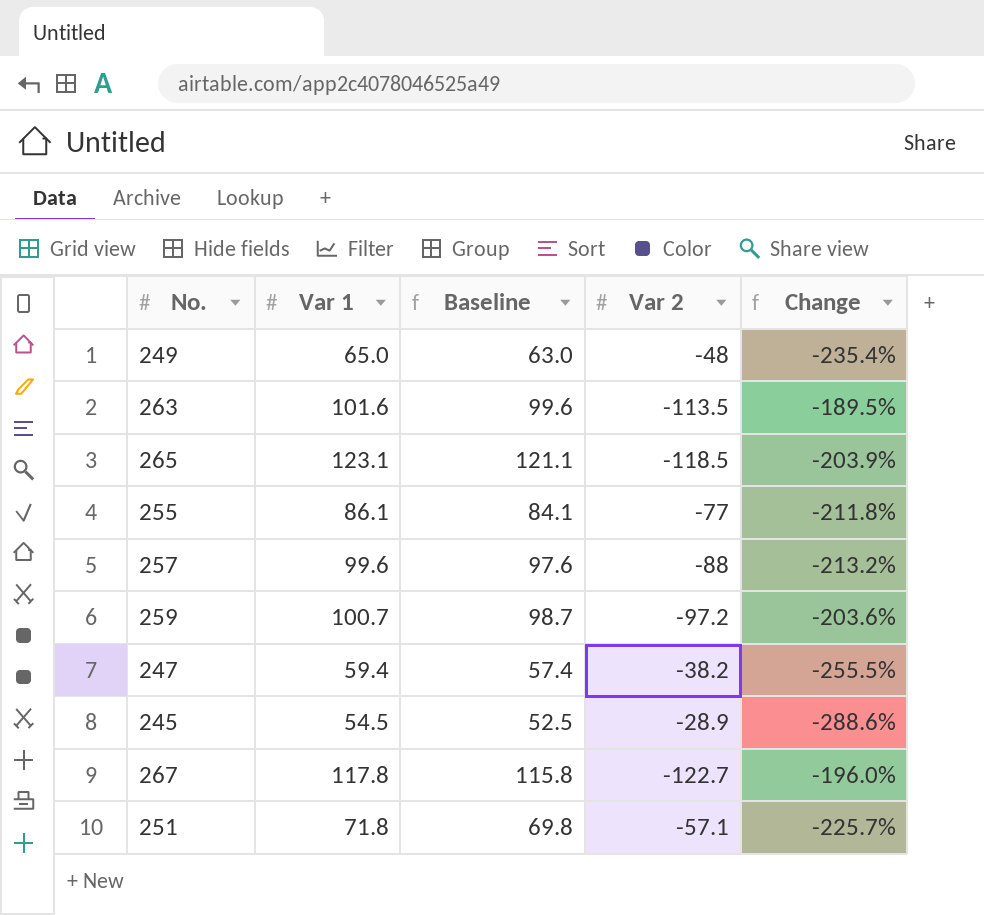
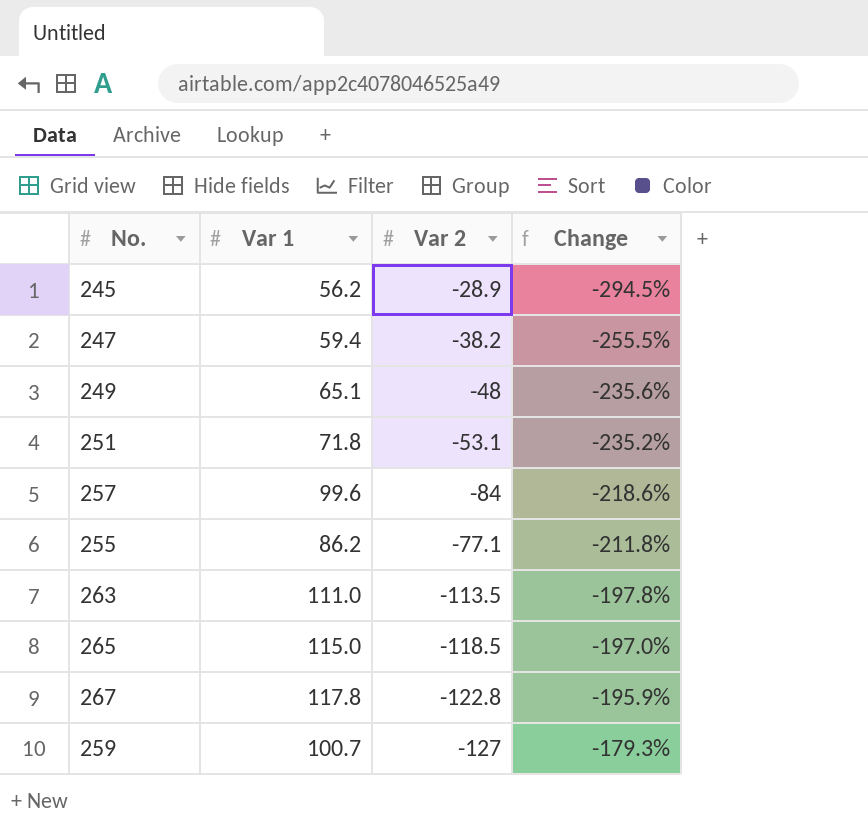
row order: none -> Change ascending
column Baseline | formula: [Var 1] - 2 -> none
245 | Var 1: 54.5 -> 56.2
245 | Change: -288.6% -> -294.5%
249 | Var 1: 65.0 -> 65.1
249 | Change: -235.4% -> -235.6%
251 | Var 2: -57.1 -> -53.1
251 | Change: -225.7% -> -235.2%
257 | Var 2: -88 -> -84
257 | Change: -213.2% -> -218.6%
255 | Var 1: 86.1 -> 86.2
255 | Var 2: -77 -> -77.1
263 | Var 1: 101.6 -> 111.0
263 | Change: -189.5% -> -197.8%
265 | Var 1: 123.1 -> 115.0
265 | Change: -203.9% -> -197.0%
267 | Var 2: -122.7 -> -122.8
267 | Change: -196.0% -> -195.9%
259 | Var 2: -97.2 -> -127
259 | Change: -203.6% -> -179.3%

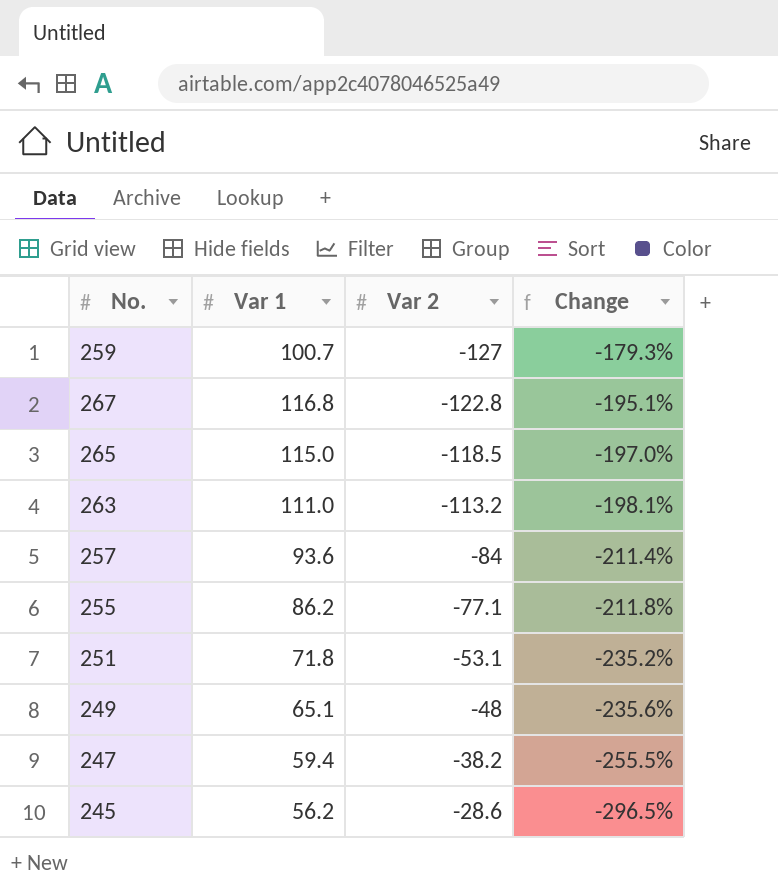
row order: Change ascending -> Var 2 ascending
267 | Var 1: 117.8 -> 116.8
267 | Change: -195.9% -> -195.1%
263 | Var 2: -113.5 -> -113.2
263 | Change: -197.8% -> -198.1%
257 | Var 1: 99.6 -> 93.6
257 | Change: -218.6% -> -211.4%
245 | Var 2: -28.9 -> -28.6
245 | Change: -294.5% -> -296.5%

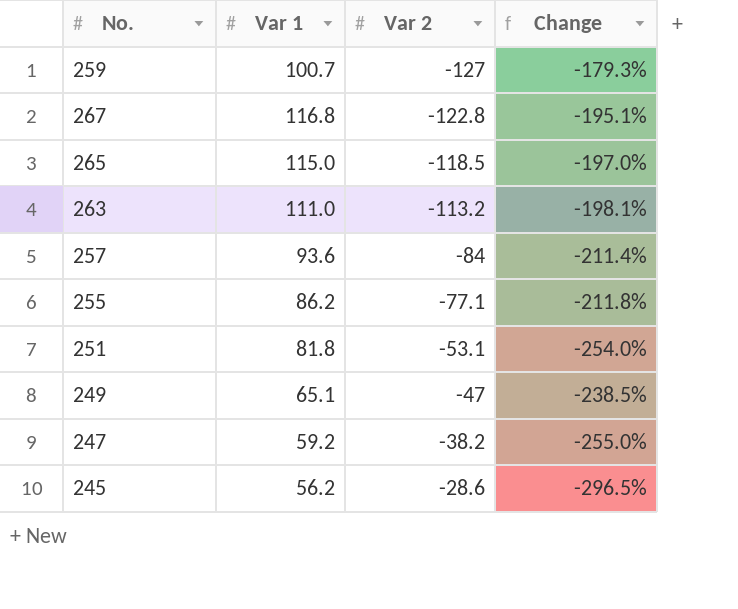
251 | Var 1: 71.8 -> 81.8
251 | Change: -235.2% -> -254.0%
249 | Var 2: -48 -> -47
249 | Change: -235.6% -> -238.5%
247 | Var 1: 59.4 -> 59.2
247 | Change: -255.5% -> -255.0%

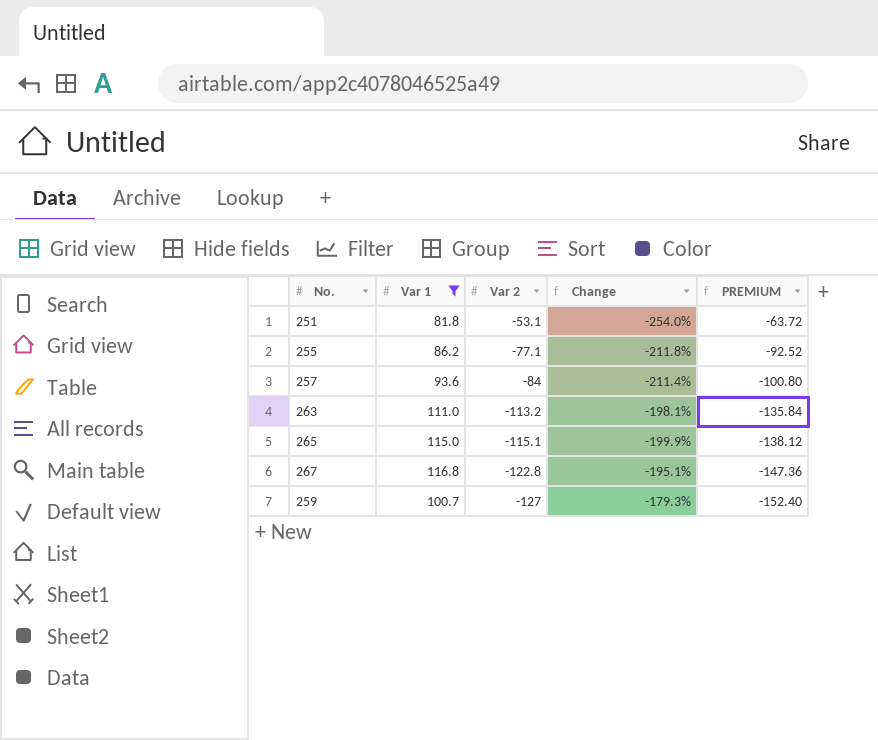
filter: none -> Var 1 >= 81.8
row order: Var 2 ascending -> Var 2 descending
column PREMIUM | formula: none -> [Var 2] * 1.2
265 | Var 2: -118.5 -> -115.1
265 | Change: -197.0% -> -199.9%

